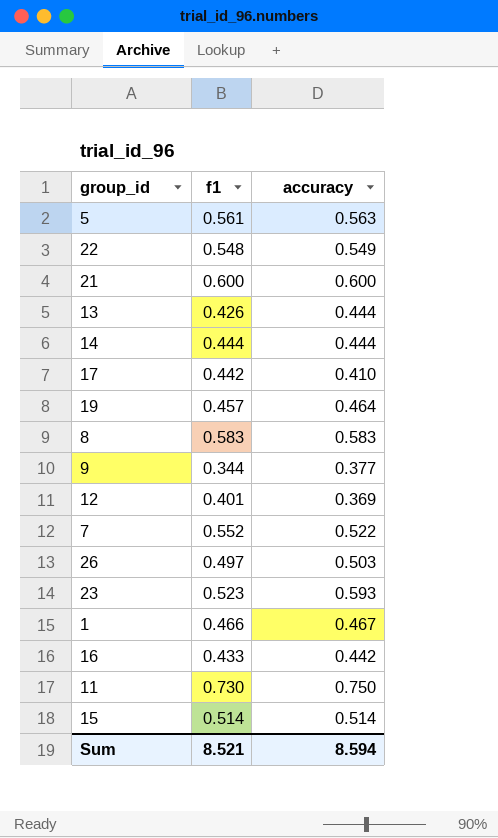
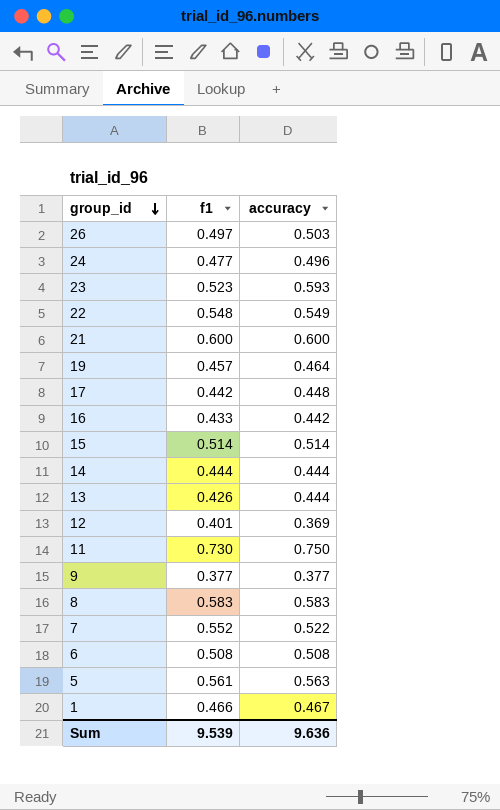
row order: none -> group_id descending
row 24: none -> 0.477 | 0.496
17 | accuracy: 0.410 -> 0.448
9 | f1: 0.344 -> 0.377
row 6: none -> 0.508 | 0.508
Sum | f1: 8.521 -> 9.539
Sum | accuracy: 8.594 -> 9.636

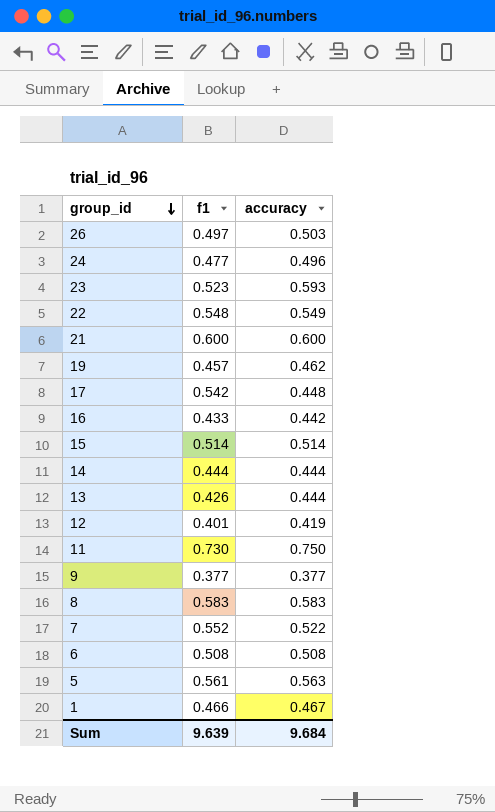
19 | accuracy: 0.464 -> 0.462
17 | f1: 0.442 -> 0.542
12 | accuracy: 0.369 -> 0.419
Sum | f1: 9.539 -> 9.639
Sum | accuracy: 9.636 -> 9.684

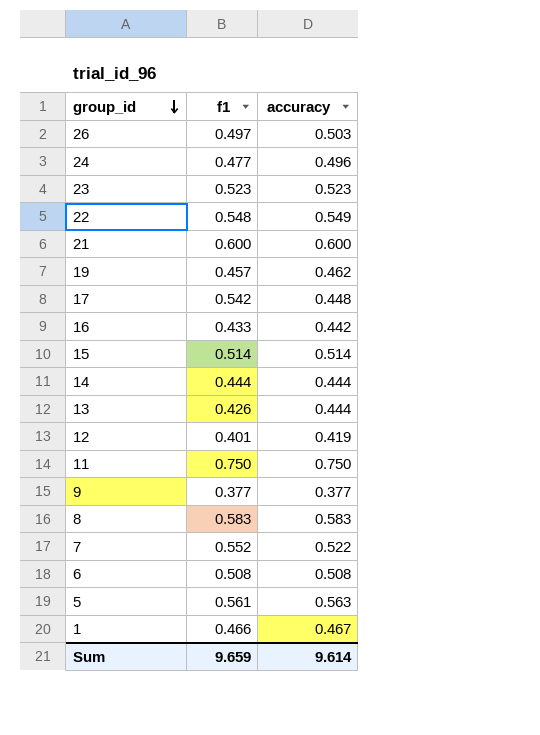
23 | accuracy: 0.593 -> 0.523
11 | f1: 0.730 -> 0.750
Sum | f1: 9.639 -> 9.659
Sum | accuracy: 9.684 -> 9.614

